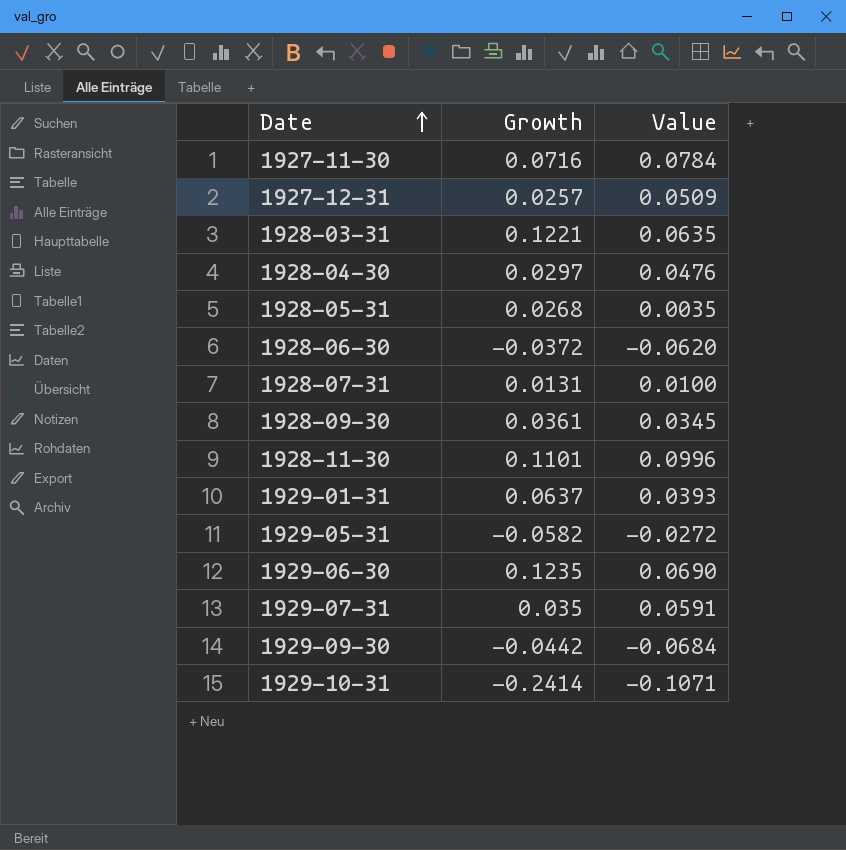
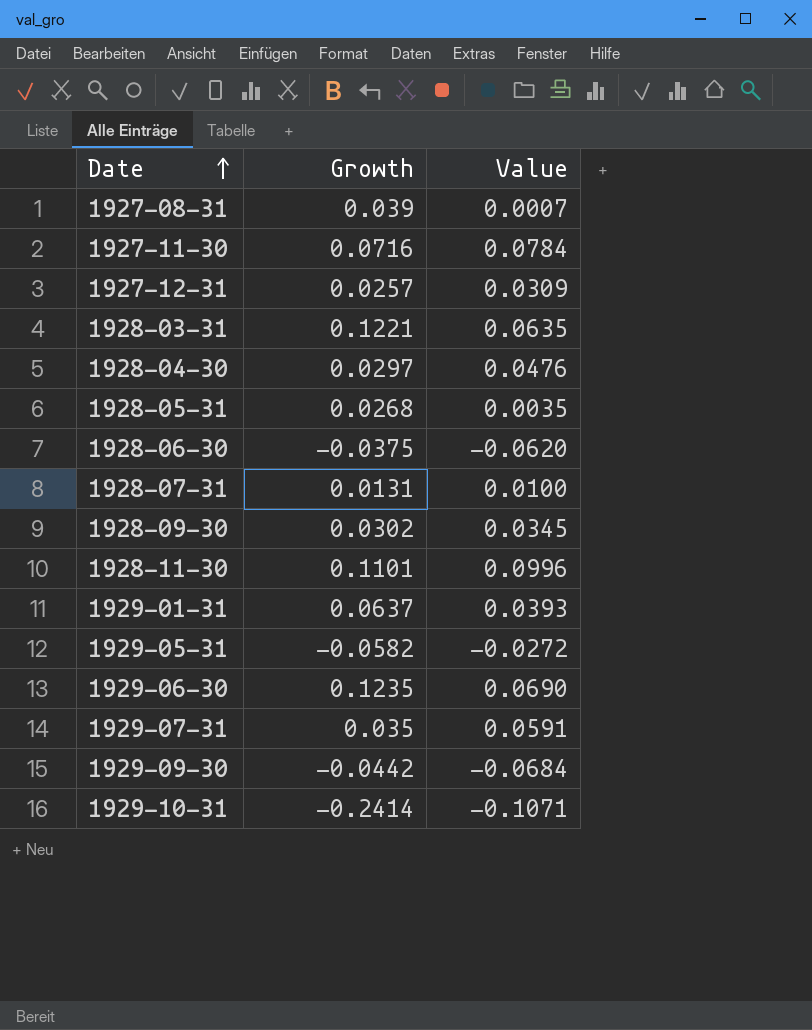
row 1927-08-31: none -> 0.039 | 0.0007
1927-12-31 | Value: 0.0509 -> 0.0309
1928-06-30 | Growth: -0.0372 -> -0.0375
1928-09-30 | Growth: 0.0361 -> 0.0302

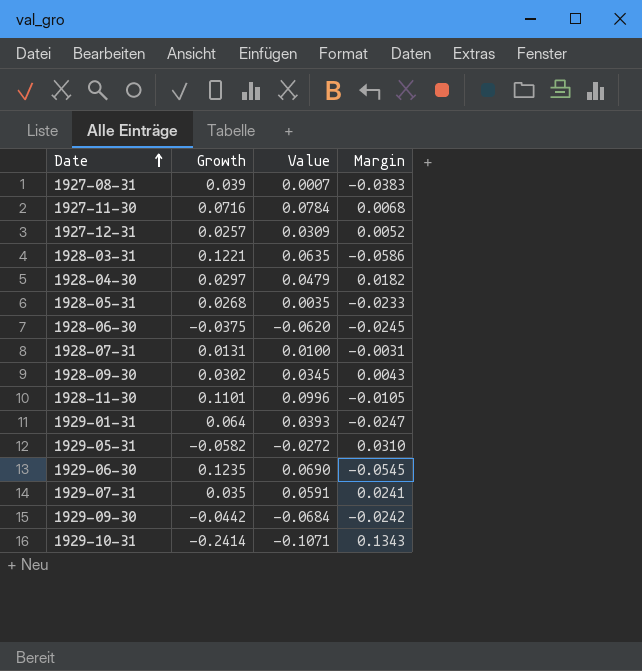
column Margin | formula: none -> [Value] - [Growth]
1928-04-30 | Value: 0.0476 -> 0.0479
1929-01-31 | Growth: 0.0637 -> 0.064

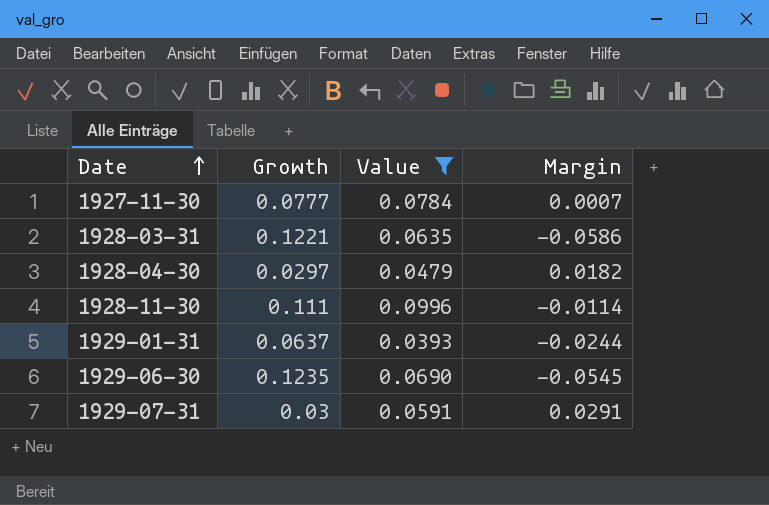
filter: none -> Value >= 0.0393
1927-11-30 | Growth: 0.0716 -> 0.0777
1927-11-30 | Margin: 0.0068 -> 0.0007
1928-11-30 | Growth: 0.1101 -> 0.111
1928-11-30 | Margin: -0.0105 -> -0.0114
1929-01-31 | Growth: 0.064 -> 0.0637
1929-01-31 | Margin: -0.0247 -> -0.0244
1929-07-31 | Growth: 0.035 -> 0.03
1929-07-31 | Margin: 0.0241 -> 0.0291

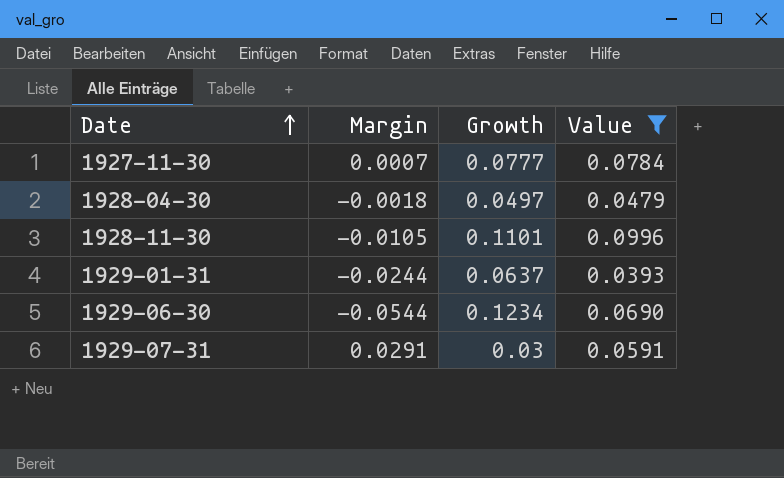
column Margin | position: 4 -> 2
row 1928-03-31: 0.1221 | 0.0635 | -0.0586 -> none
1928-04-30 | Margin: 0.0182 -> -0.0018
1928-04-30 | Growth: 0.0297 -> 0.0497
1928-11-30 | Margin: -0.0114 -> -0.0105
1928-11-30 | Growth: 0.111 -> 0.1101
1929-06-30 | Margin: -0.0545 -> -0.0544
1929-06-30 | Growth: 0.1235 -> 0.1234

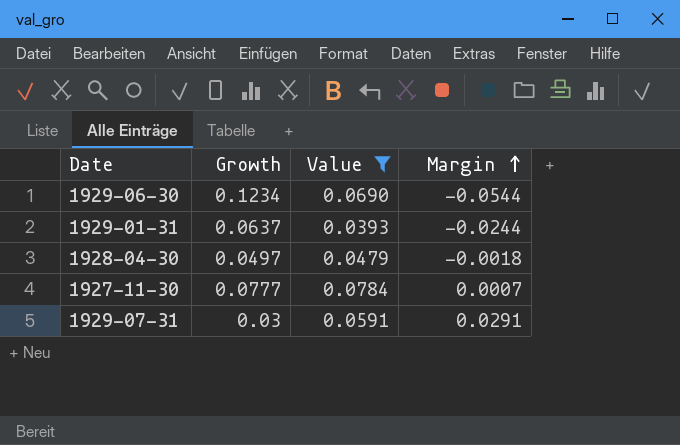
row order: Date ascending -> Margin ascending
column Margin | position: 2 -> 4
row 1928-11-30: -0.0105 | 0.1101 | 0.0996 -> none

